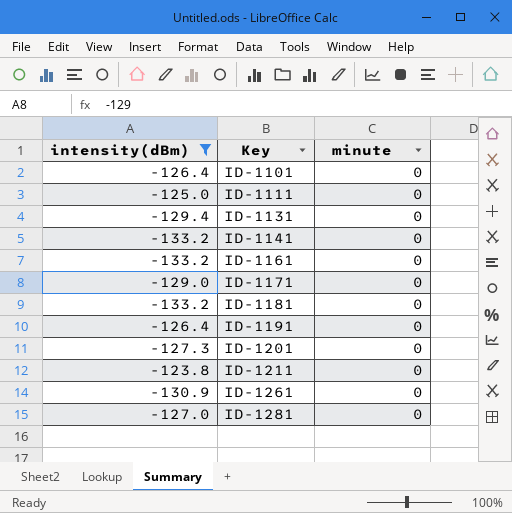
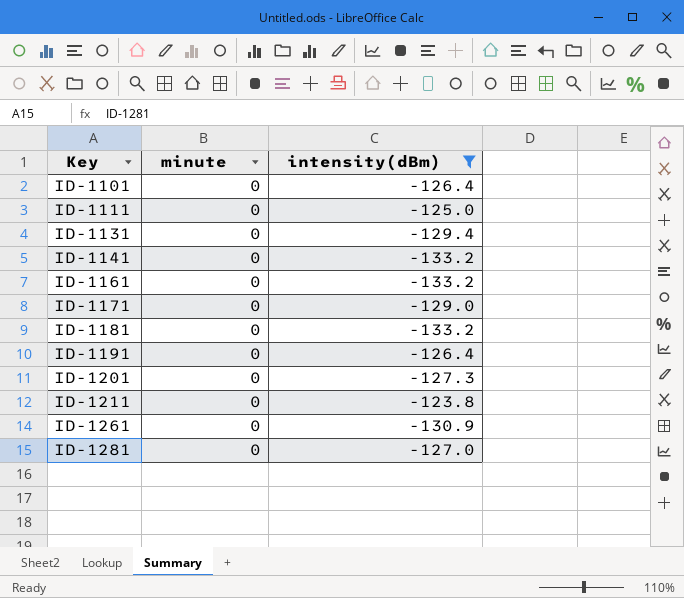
column intensity(dBm) | position: 1 -> 3

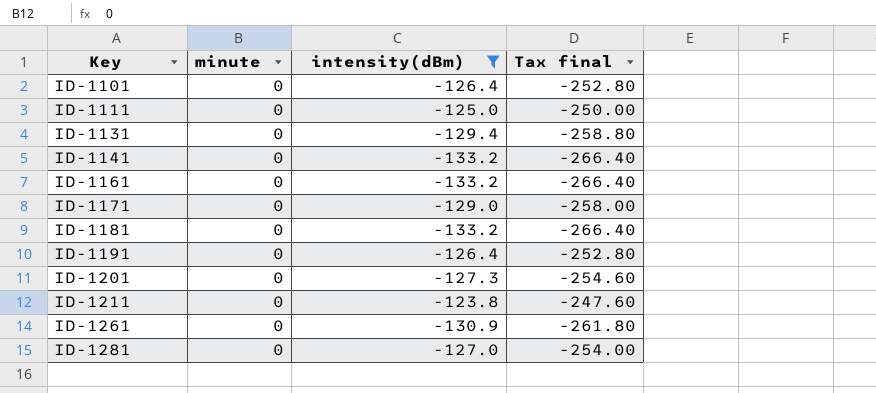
column Tax final | formula: none -> [intensity(dBm)] * 2

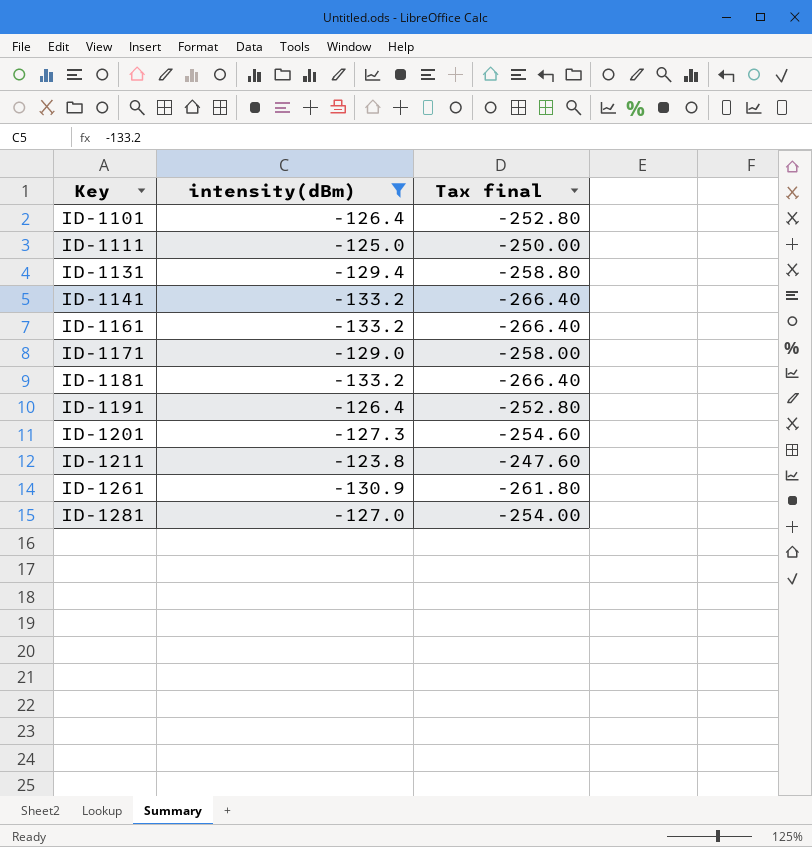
column minute | position: 2 -> none

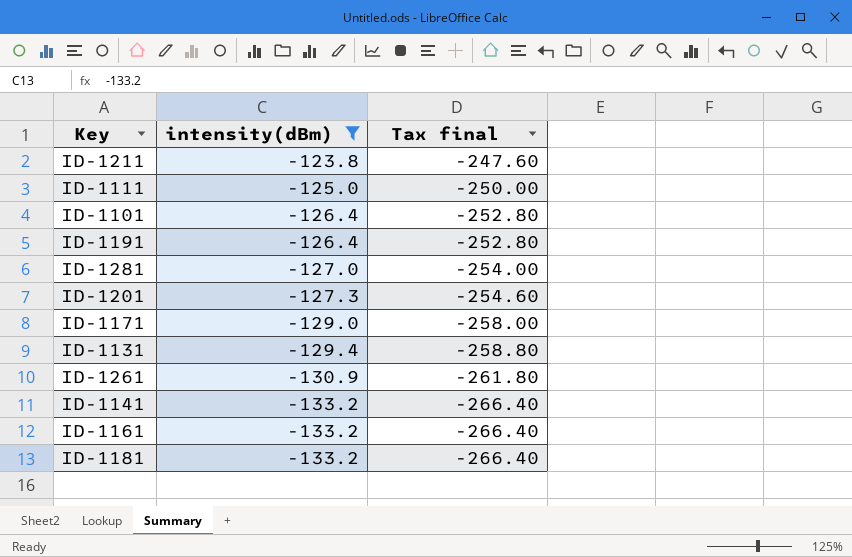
row order: Key ascending -> intensity(dBm) descending

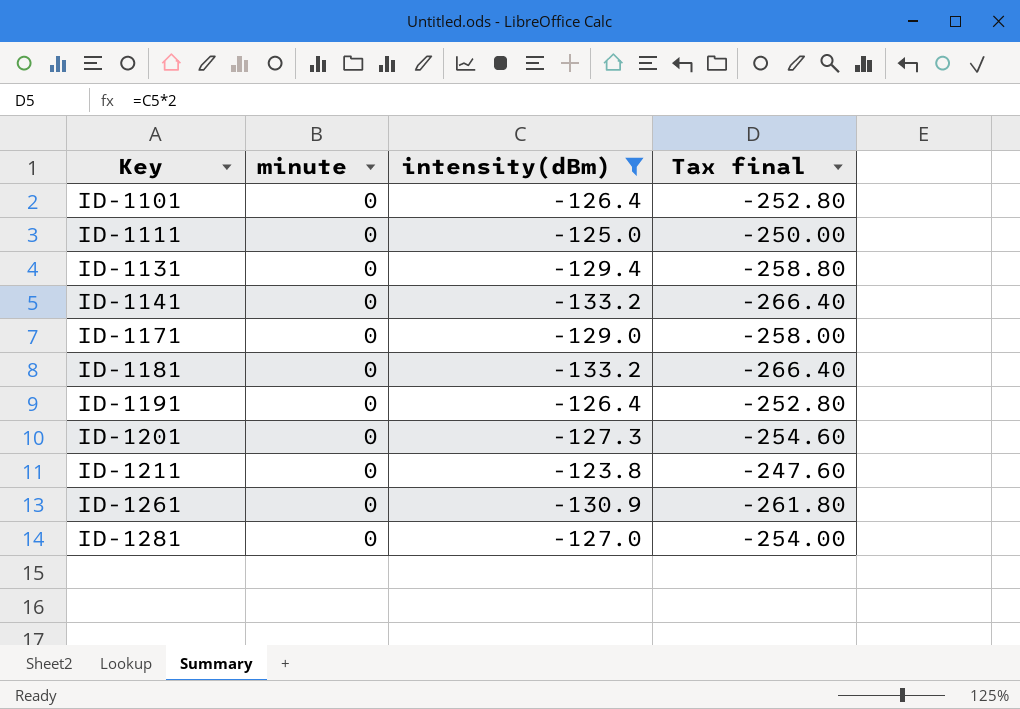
row order: intensity(dBm) descending -> Key ascending
column minute | position: none -> 2
row ID-1161: -133.2 | -266.40 -> none

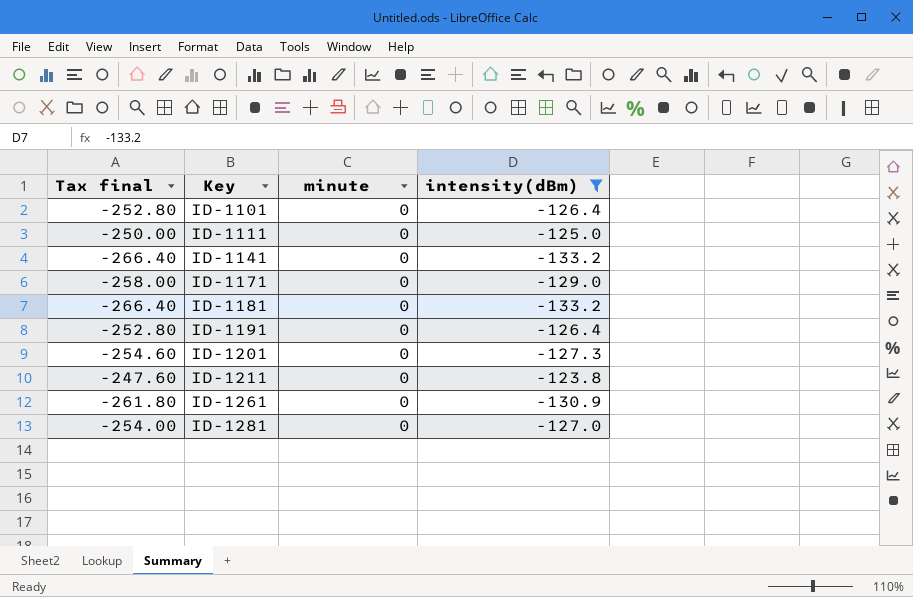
column Tax final | position: 4 -> 1
row ID-1131: 0 | -129.4 | -258.80 -> none

